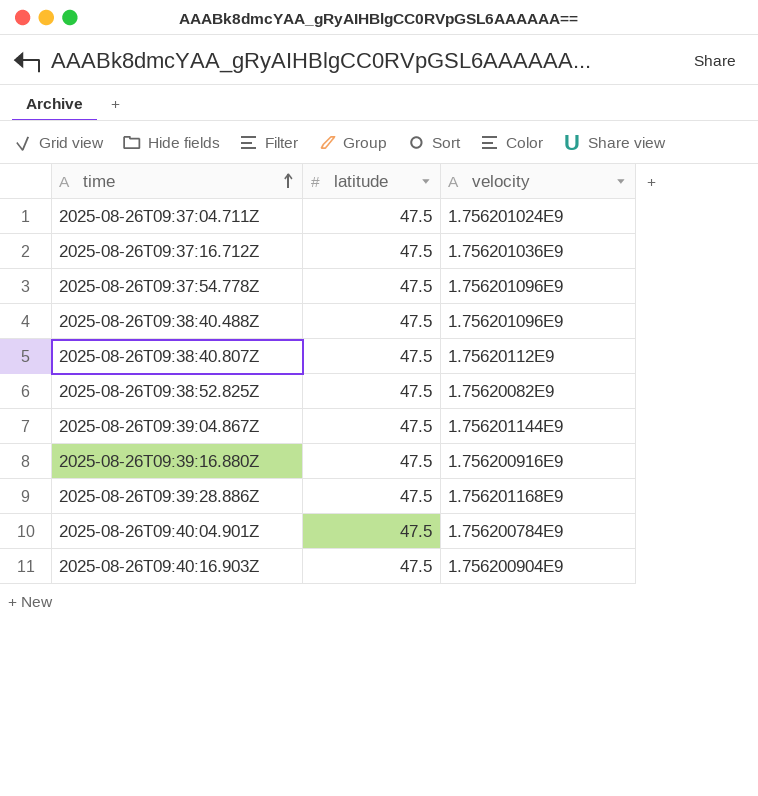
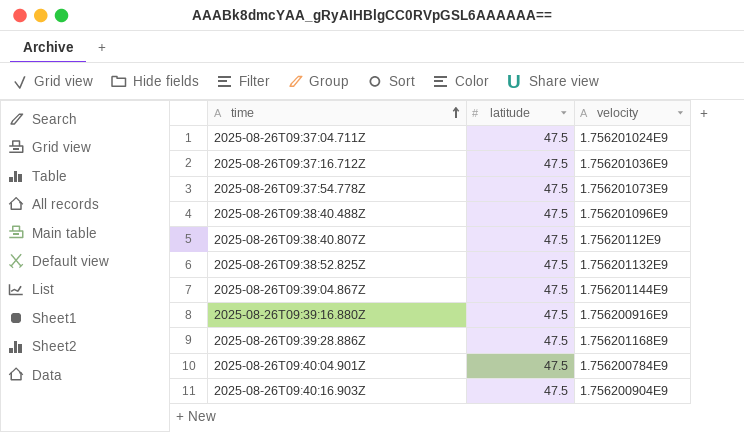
2025-08-26T09:37:54.778Z | velocity: 1.756201096E9 -> 1.756201073E9
2025-08-26T09:38:52.825Z | velocity: 1.75620082E9 -> 1.756201132E9

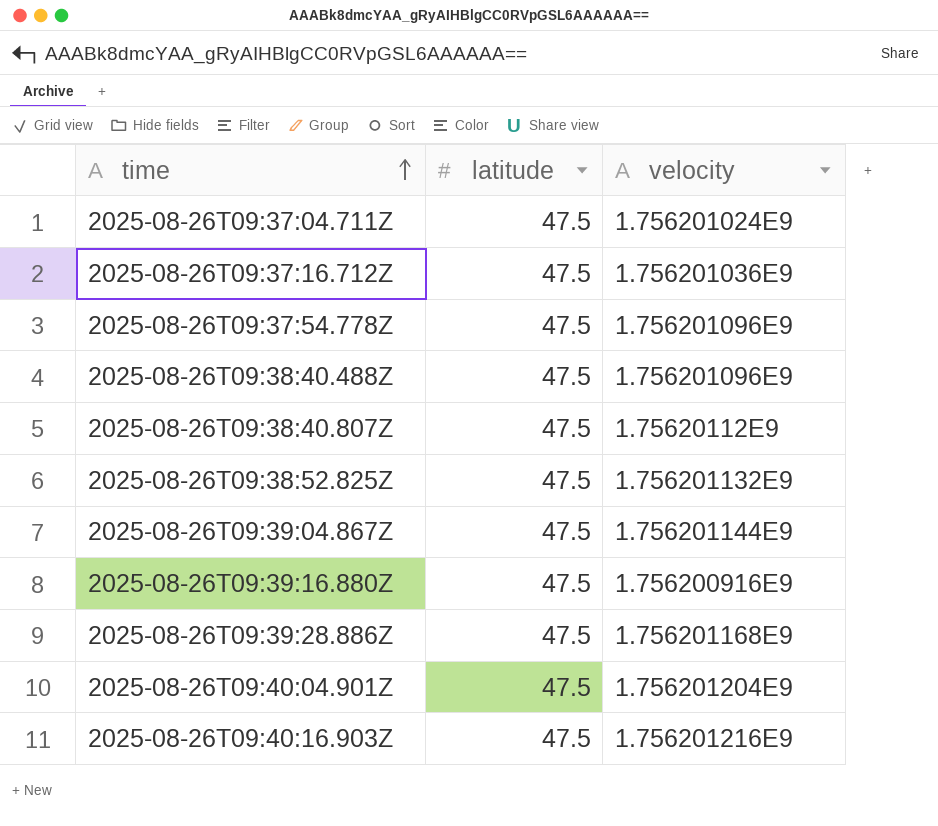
2025-08-26T09:37:54.778Z | velocity: 1.756201073E9 -> 1.756201096E9
2025-08-26T09:40:04.901Z | velocity: 1.756200784E9 -> 1.756201204E9
2025-08-26T09:40:16.903Z | velocity: 1.756200904E9 -> 1.756201216E9

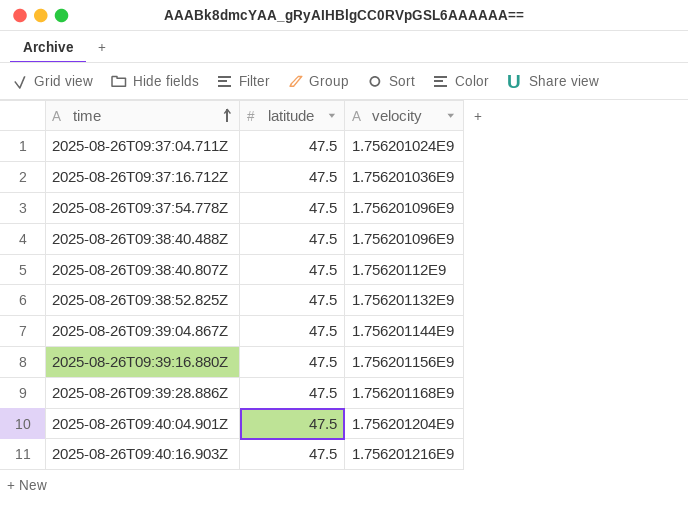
2025-08-26T09:39:16.880Z | velocity: 1.756200916E9 -> 1.756201156E9

